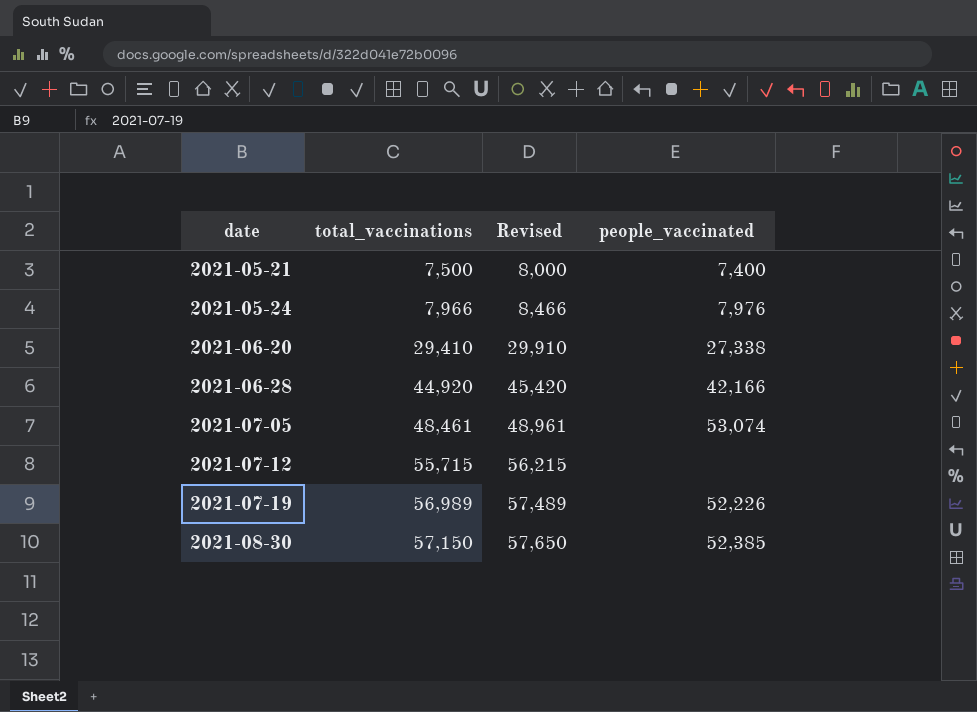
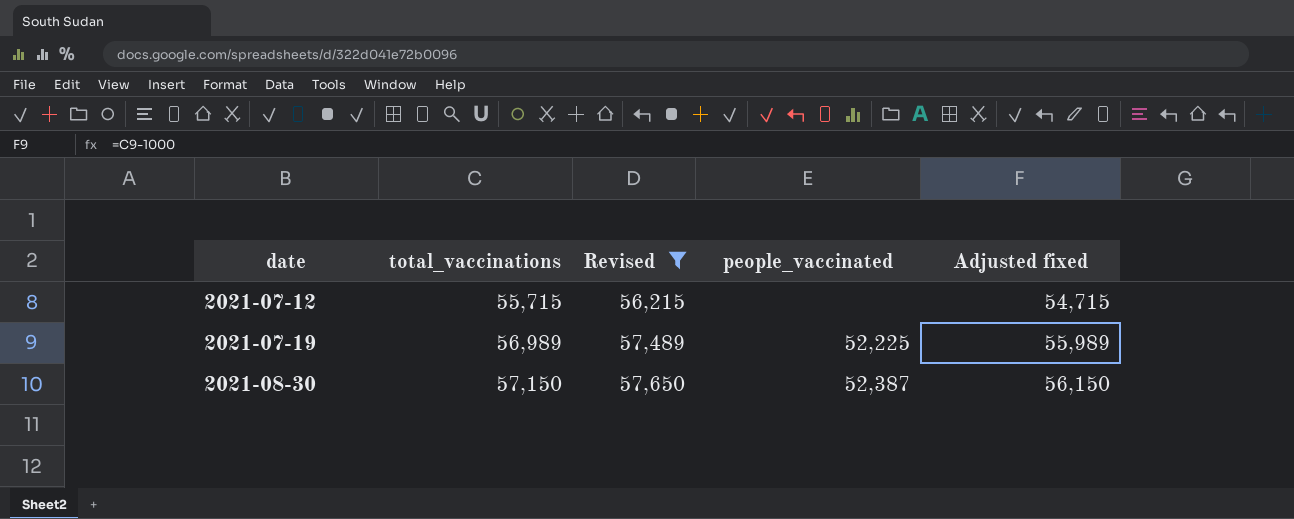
filter: none -> Revised >= 56,215
column Adjusted fixed | formula: none -> [total_vaccinations] - 1000
2021-07-19 | people_vaccinated: 52,226 -> 52,225
2021-08-30 | people_vaccinated: 52,385 -> 52,387

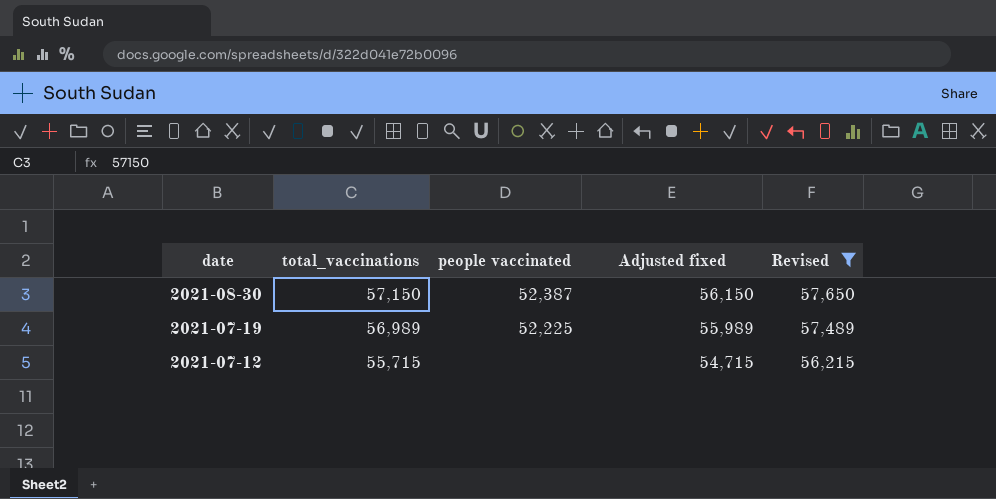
row order: date ascending -> date descending
column name: people_vaccinated -> people vaccinated
column Revised | position: 3 -> 5

